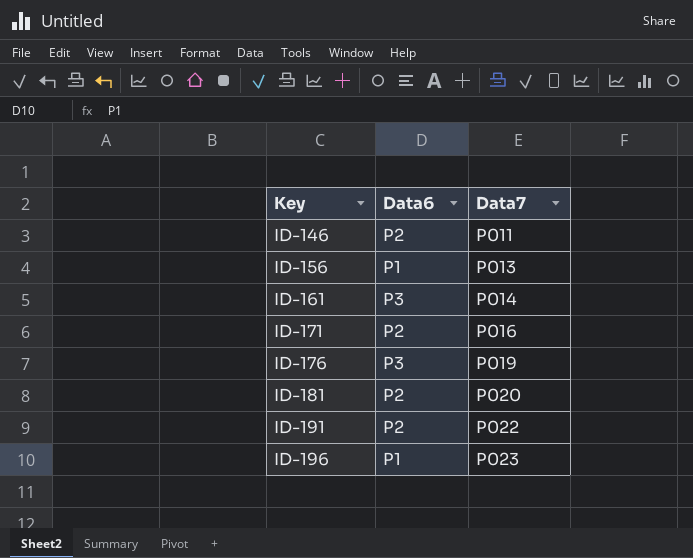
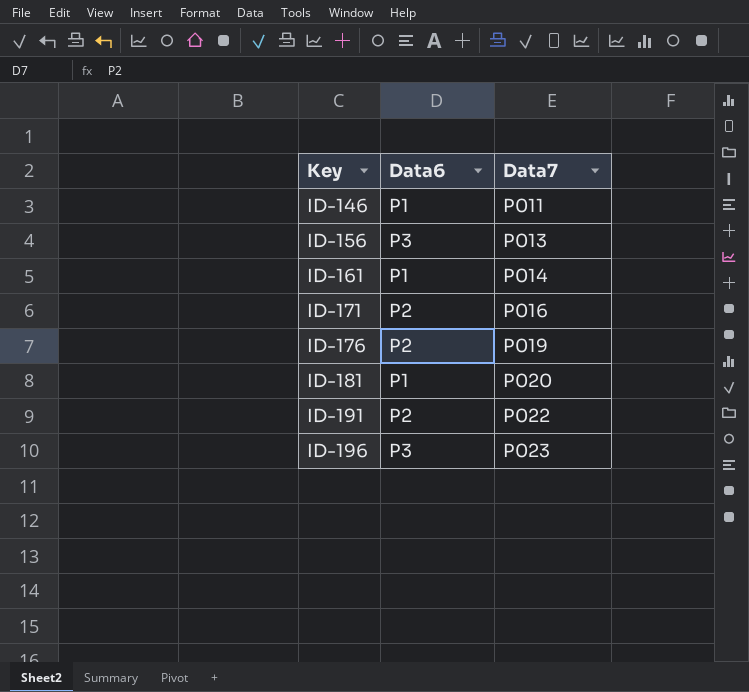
ID-146 | Data6: P2 -> P1
ID-156 | Data6: P1 -> P3
ID-161 | Data6: P3 -> P1
ID-176 | Data6: P3 -> P2
ID-181 | Data6: P2 -> P1
ID-196 | Data6: P1 -> P3

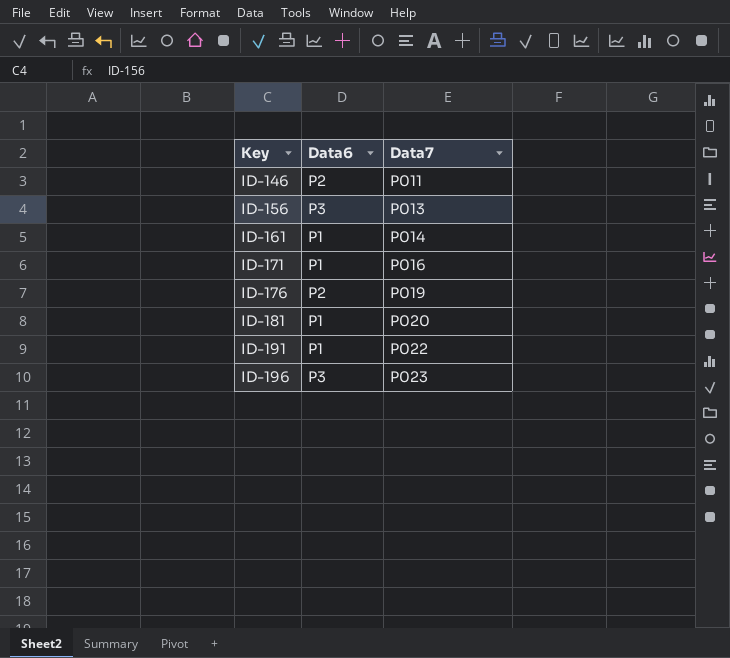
ID-146 | Data6: P1 -> P2
ID-171 | Data6: P2 -> P1
ID-191 | Data6: P2 -> P1

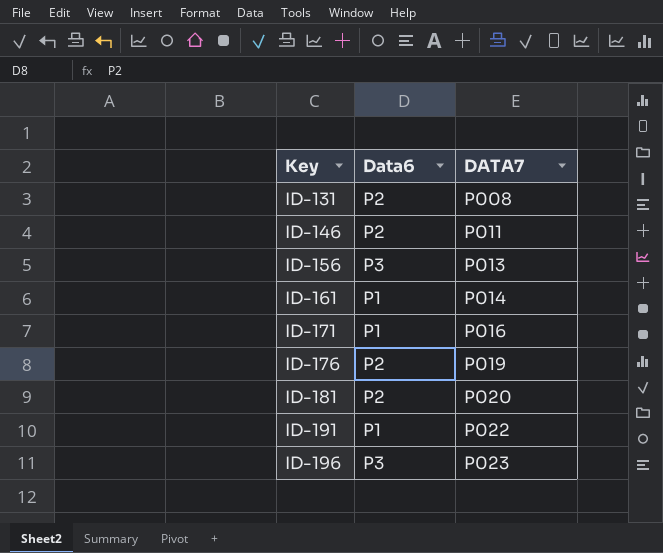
column name: Data7 -> DATA7
row ID-131: none -> P2 | P008
ID-181 | Data6: P1 -> P2

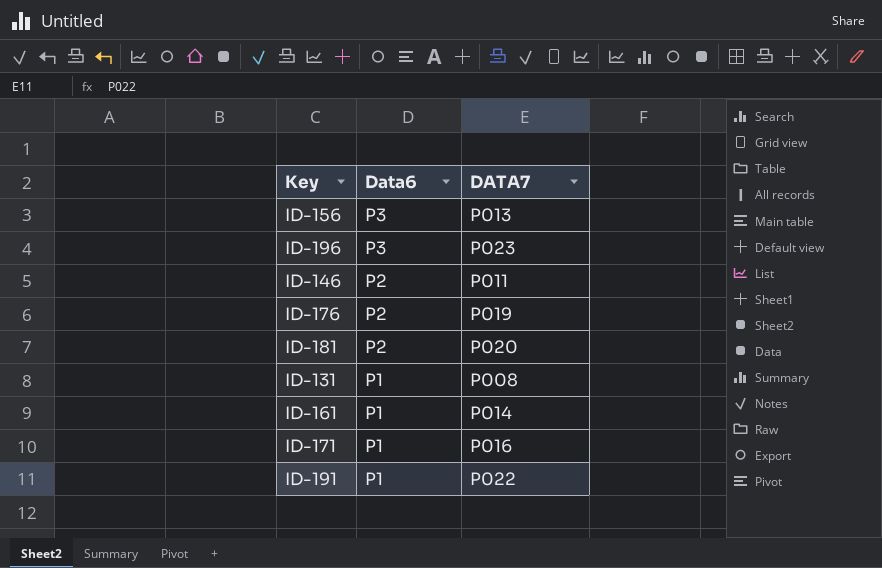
row order: Key ascending -> Data6 descending
ID-131 | Data6: P2 -> P1

